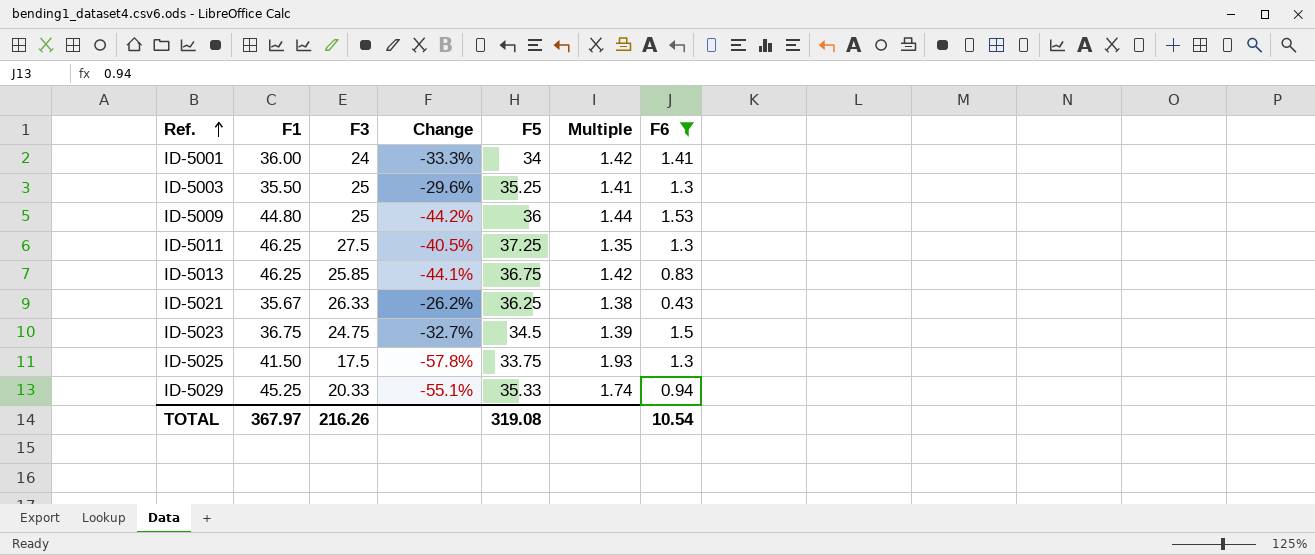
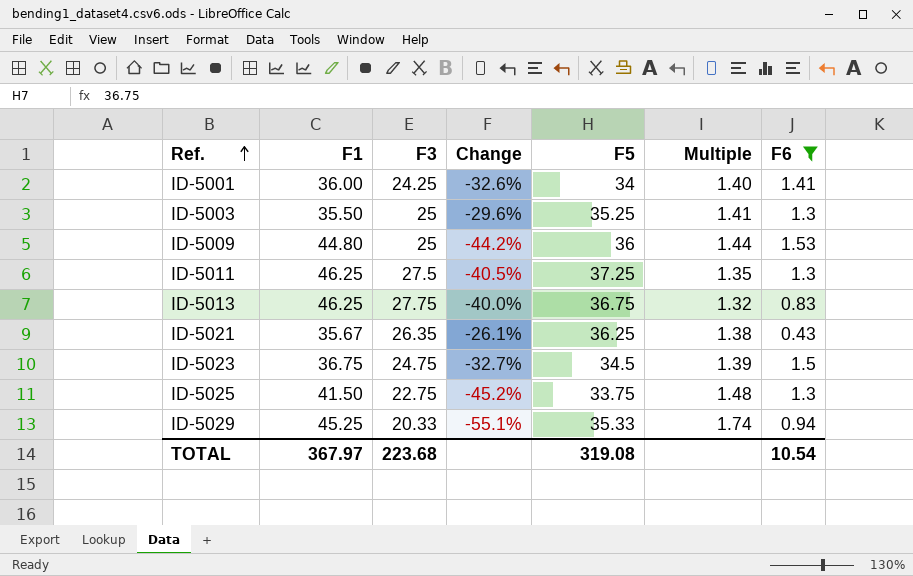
ID-5001 | F3: 24 -> 24.25
ID-5001 | Change: -33.3% -> -32.6%
ID-5001 | Multiple: 1.42 -> 1.40
ID-5013 | F3: 25.85 -> 27.75
ID-5013 | Change: -44.1% -> -40.0%
ID-5013 | Multiple: 1.42 -> 1.32
ID-5021 | F3: 26.33 -> 26.35
ID-5021 | Change: -26.2% -> -26.1%
ID-5025 | F3: 17.5 -> 22.75
ID-5025 | Change: -57.8% -> -45.2%
ID-5025 | Multiple: 1.93 -> 1.48
TOTAL | F3: 216.26 -> 223.68

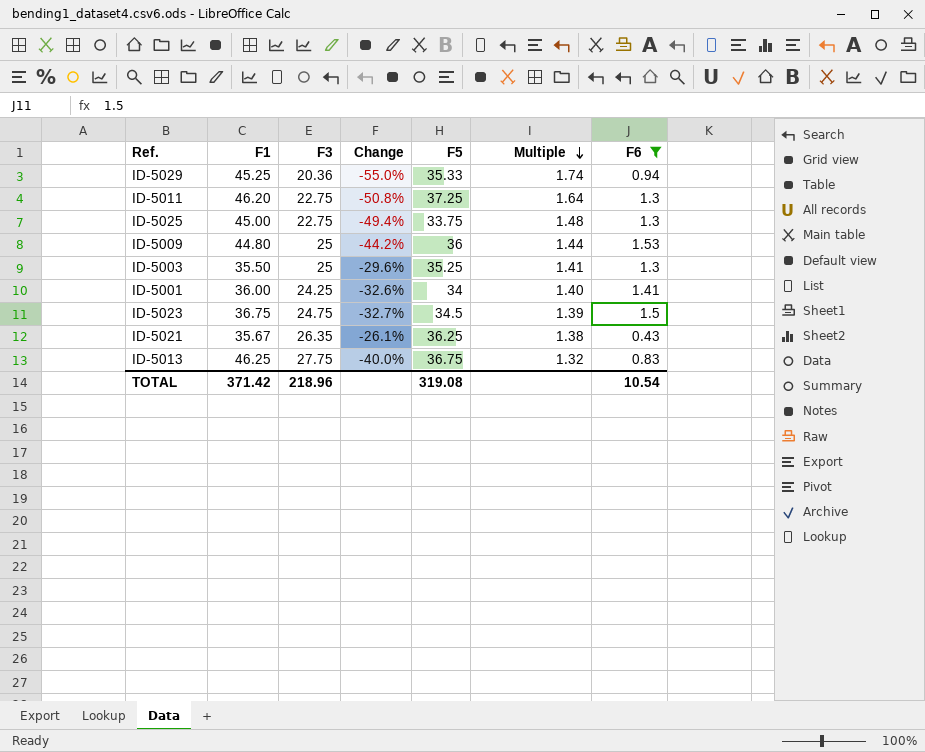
row order: Ref. ascending -> Multiple descending
ID-5029 | F3: 20.33 -> 20.36
ID-5029 | Change: -55.1% -> -55.0%
ID-5011 | F1: 46.25 -> 46.20
ID-5011 | F3: 27.5 -> 22.75
ID-5011 | Change: -40.5% -> -50.8%
ID-5011 | Multiple: 1.35 -> 1.64
ID-5025 | F1: 41.50 -> 45.00
ID-5025 | Change: -45.2% -> -49.4%
TOTAL | F1: 367.97 -> 371.42
TOTAL | F3: 223.68 -> 218.96

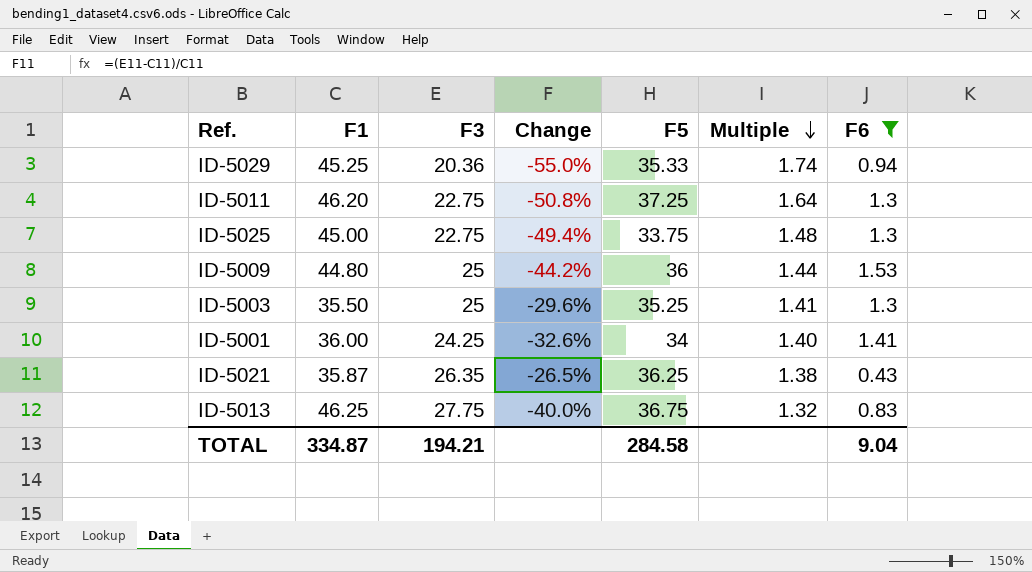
row ID-5023: 36.75 | 24.75 | -32.7% | 34.5 | 1.39 | 1.5 -> none
ID-5021 | F1: 35.67 -> 35.87
ID-5021 | Change: -26.1% -> -26.5%
TOTAL | F1: 371.42 -> 334.87
TOTAL | F3: 218.96 -> 194.21
TOTAL | F5: 319.08 -> 284.58
TOTAL | F6: 10.54 -> 9.04

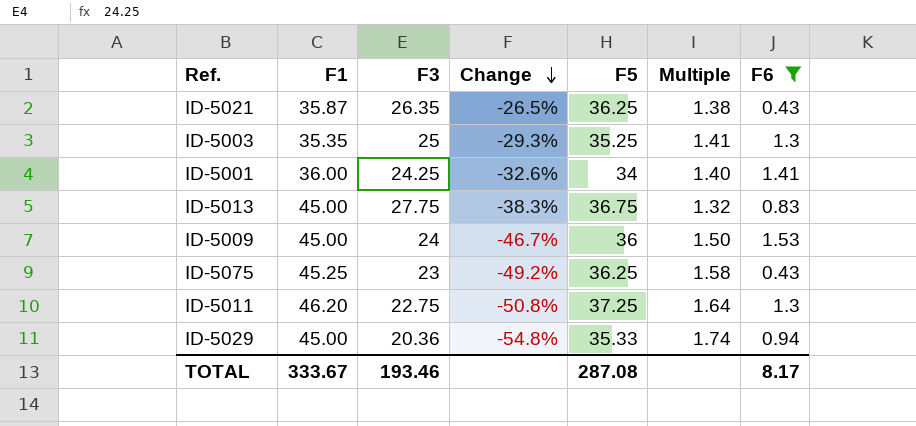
row order: Multiple descending -> Change descending
row ID-5025: 45.00 | 22.75 | -49.4% | 33.75 | 1.48 | 1.3 -> none
ID-5003 | F1: 35.50 -> 35.35
ID-5003 | Change: -29.6% -> -29.3%
ID-5013 | F1: 46.25 -> 45.00
ID-5013 | Change: -40.0% -> -38.3%
ID-5009 | F1: 44.80 -> 45.00
ID-5009 | F3: 25 -> 24
ID-5009 | Change: -44.2% -> -46.7%
ID-5009 | Multiple: 1.44 -> 1.50
row ID-5075: none -> 45.25 | 23 | -49.2% | 36.25 | 1.58 | 0.43
ID-5029 | F1: 45.25 -> 45.00
ID-5029 | Change: -55.0% -> -54.8%
TOTAL | F1: 334.87 -> 333.67
TOTAL | F3: 194.21 -> 193.46
TOTAL | F5: 284.58 -> 287.08
TOTAL | F6: 9.04 -> 8.17

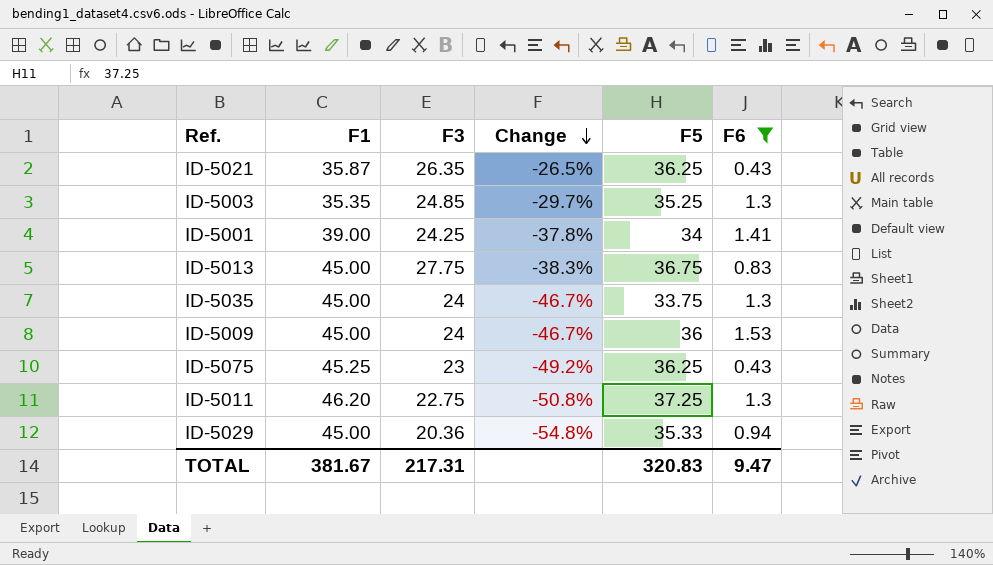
column Multiple | formula: [F5] / [F3] -> none
ID-5003 | F3: 25 -> 24.85
ID-5003 | Change: -29.3% -> -29.7%
ID-5001 | F1: 36.00 -> 39.00
ID-5001 | Change: -32.6% -> -37.8%
row ID-5035: none -> 45.00 | 24 | -46.7% | 33.75 | 1.3
TOTAL | F1: 333.67 -> 381.67
TOTAL | F3: 193.46 -> 217.31
TOTAL | F5: 287.08 -> 320.83
TOTAL | F6: 8.17 -> 9.47

